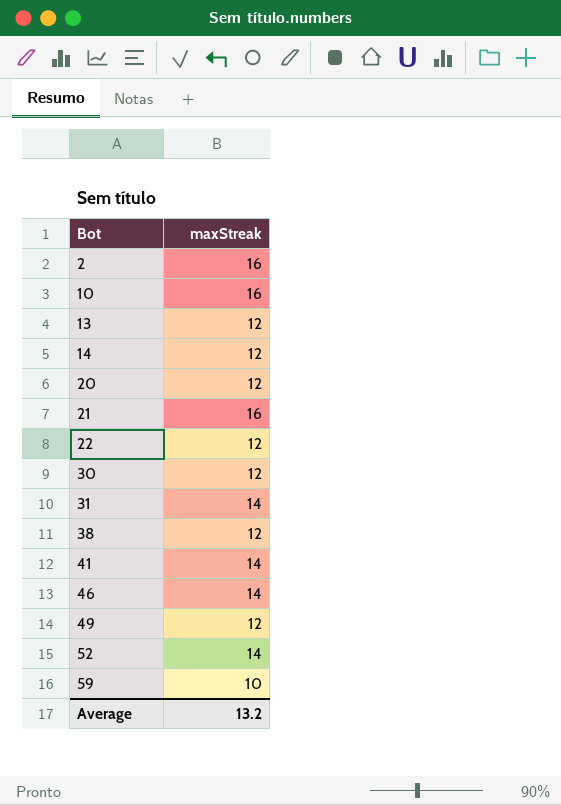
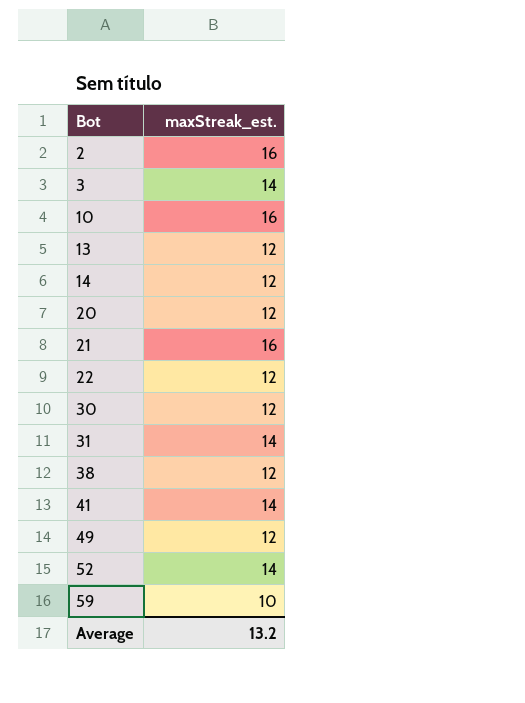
column name: maxStreak -> maxStreak_est.
row 46: 14 -> none
row 3: none -> 14

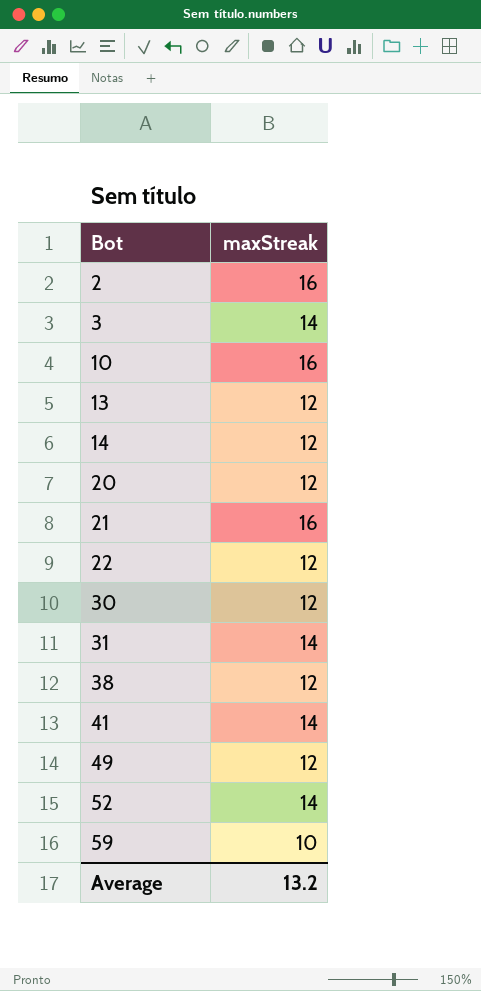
column name: maxStreak_est. -> maxStreak

